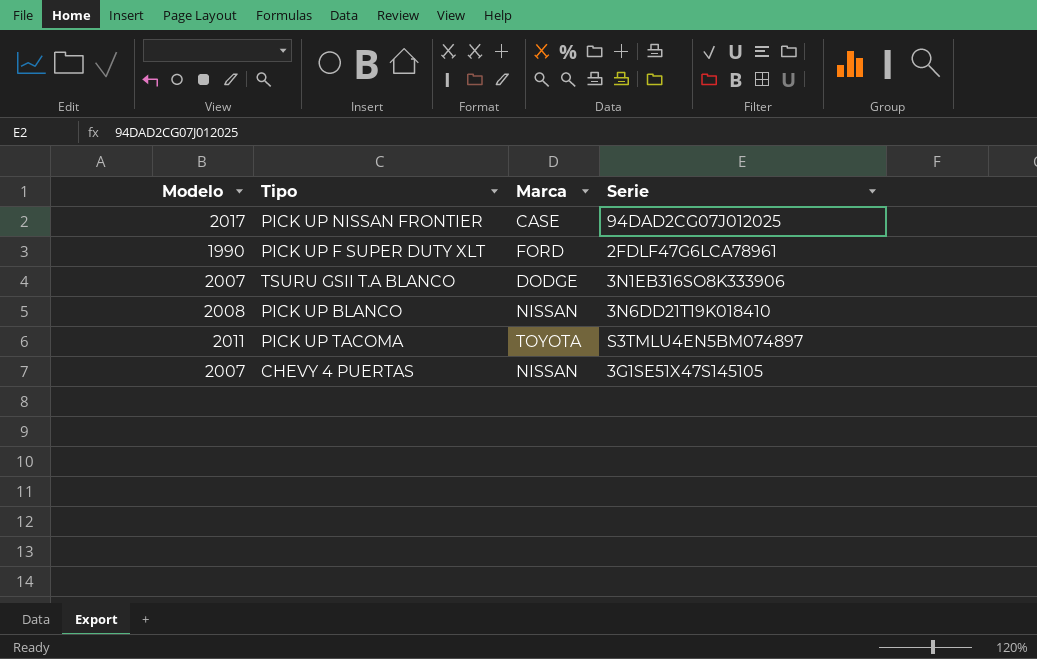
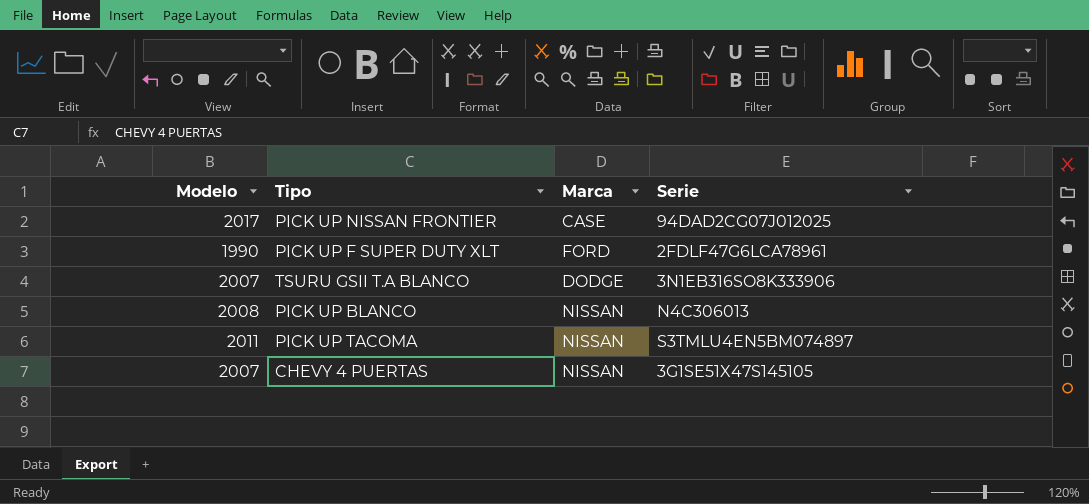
PICK UP BLANCO | Serie: 3N6DD21T19K018410 -> N4C306013
PICK UP TACOMA | Marca: TOYOTA -> NISSAN

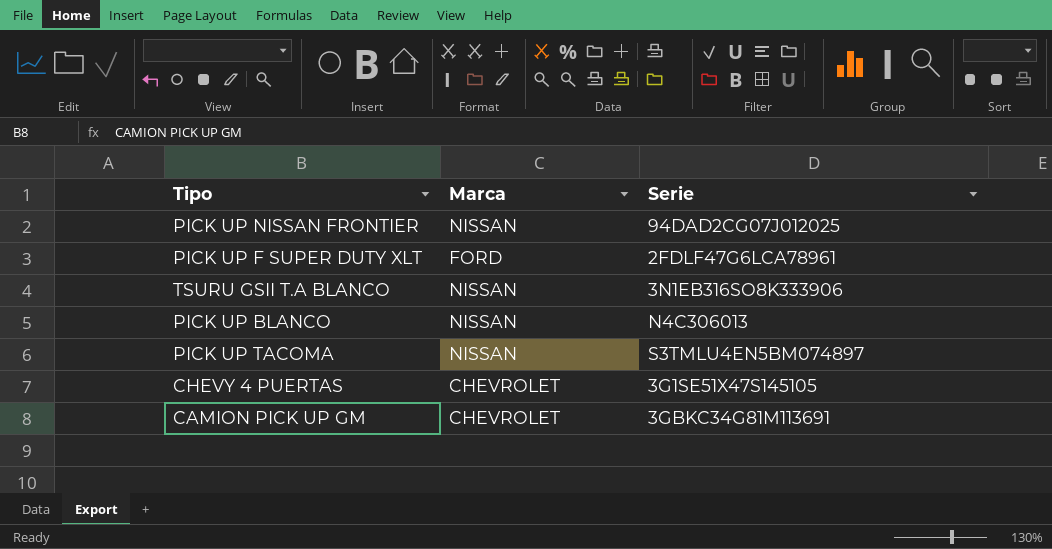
column Modelo | position: 1 -> none
PICK UP NISSAN FRONTIER | Marca: CASE -> NISSAN
TSURU GSII T.A BLANCO | Marca: DODGE -> NISSAN
CHEVY 4 PUERTAS | Marca: NISSAN -> CHEVROLET
row CAMION PICK UP GM: none -> CHEVROLET | 3GBKC34G81M113691

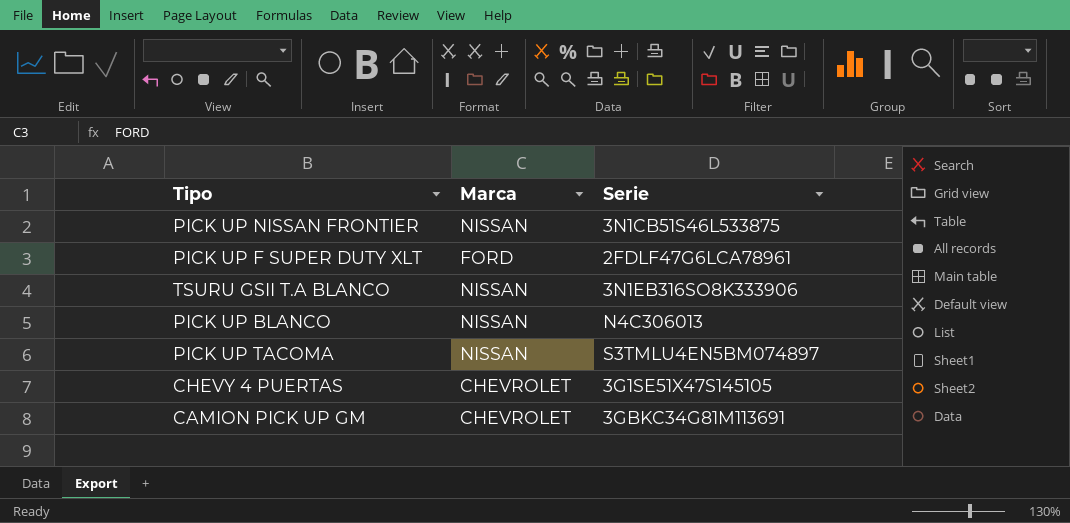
PICK UP NISSAN FRONTIER | Serie: 94DAD2CG07J012025 -> 3N1CB51S46L533875

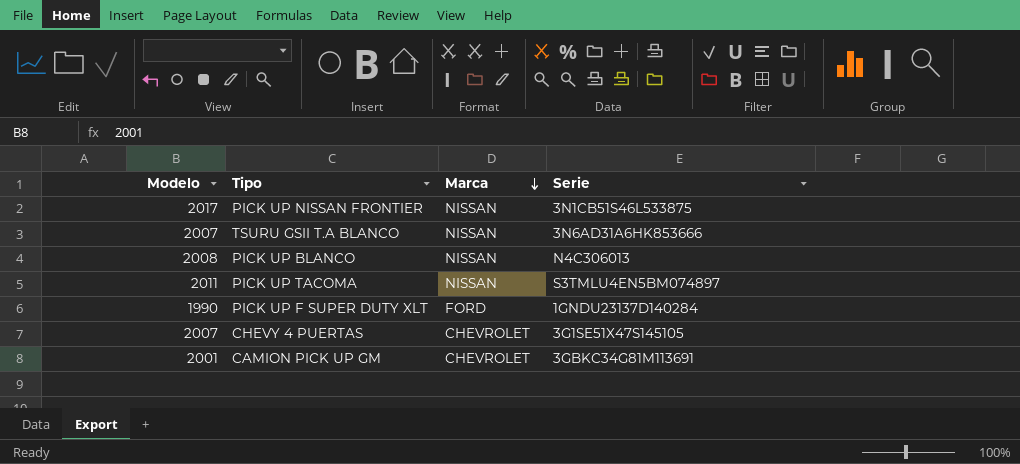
row order: none -> Marca descending
column Modelo | position: none -> 1
TSURU GSII T.A BLANCO | Serie: 3N1EB316SO8K333906 -> 3N6AD31A6HK853666
PICK UP F SUPER DUTY XLT | Serie: 2FDLF47G6LCA78961 -> 1GNDU23137D140284

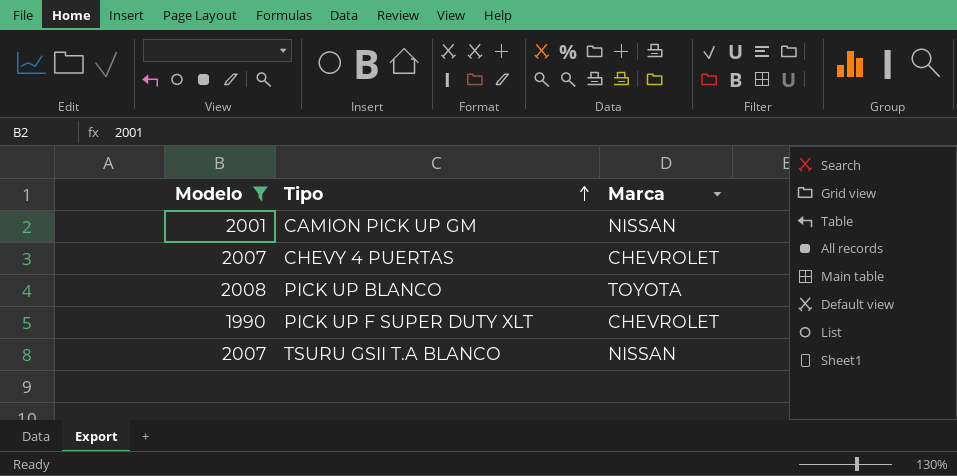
filter: none -> Modelo <= 2008
row order: Marca descending -> Tipo ascending
column Serie | position: 4 -> none
CAMION PICK UP GM | Marca: CHEVROLET -> NISSAN
PICK UP BLANCO | Marca: NISSAN -> TOYOTA
PICK UP F SUPER DUTY XLT | Marca: FORD -> CHEVROLET

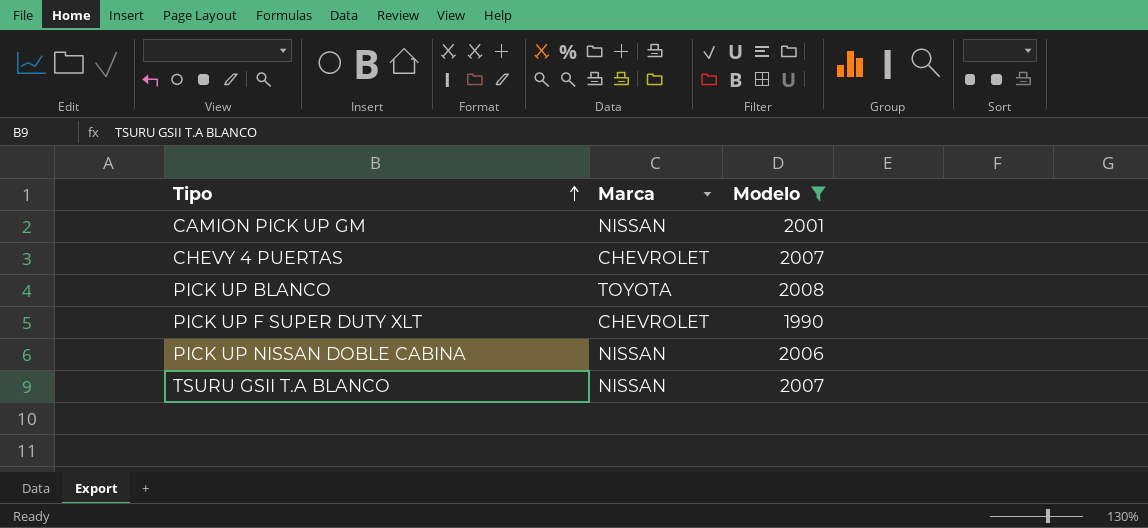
column Modelo | position: 1 -> 3
row PICK UP NISSAN DOBLE CABINA: none -> NISSAN | 2006

